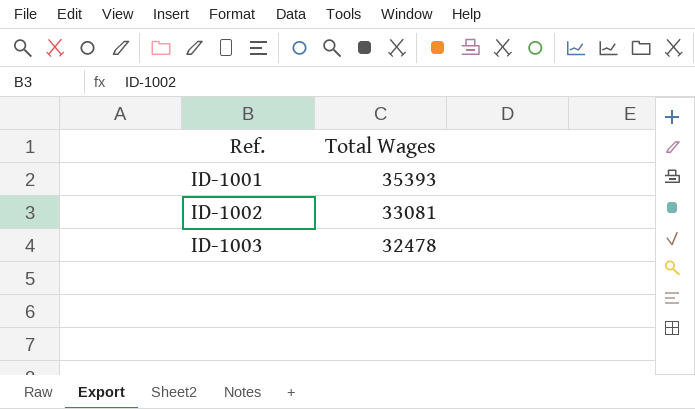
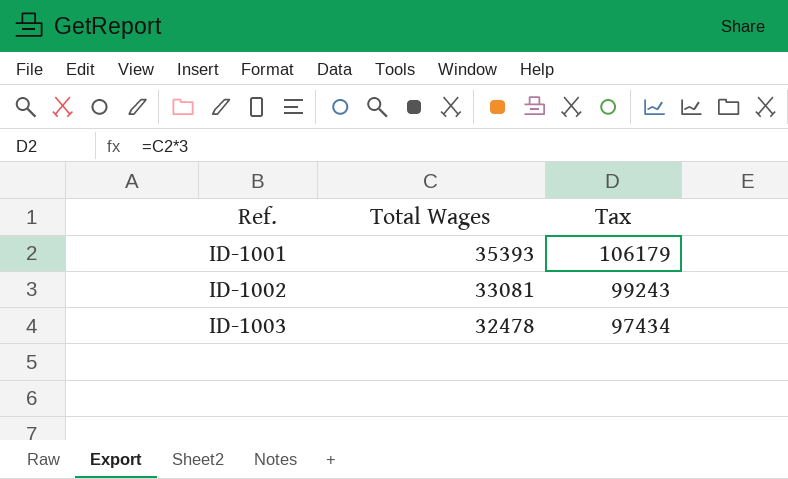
column Tax | formula: none -> [Total Wages] * 3

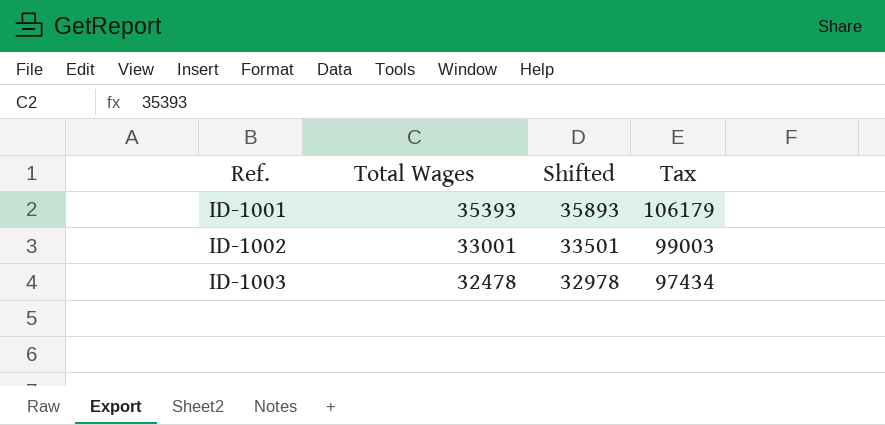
column Shifted | formula: none -> [Total Wages] + 500
ID-1002 | Total Wages: 33081 -> 33001
ID-1002 | Tax: 99243 -> 99003

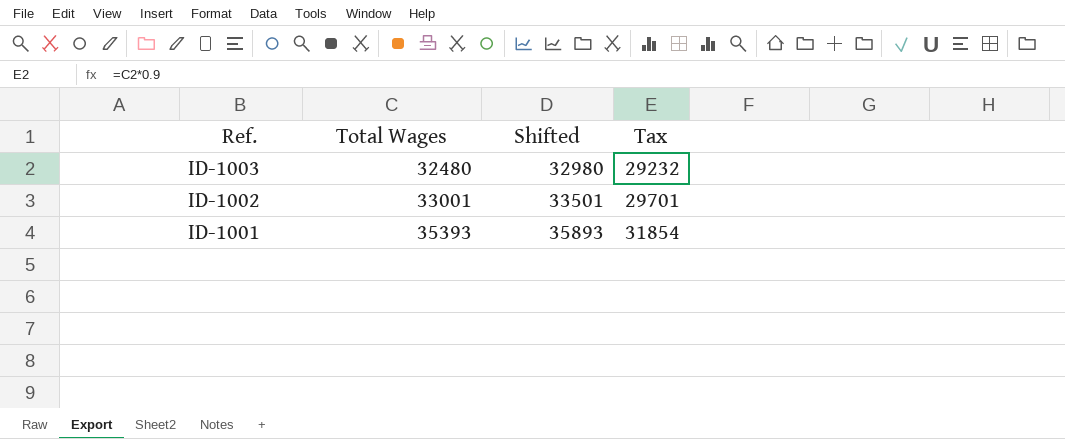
row order: Ref. ascending -> Ref. descending
column Tax | formula: [Total Wages] * 3 -> [Total Wages] * 0.9
ID-1003 | Total Wages: 32478 -> 32480
ID-1003 | Shifted: 32978 -> 32980

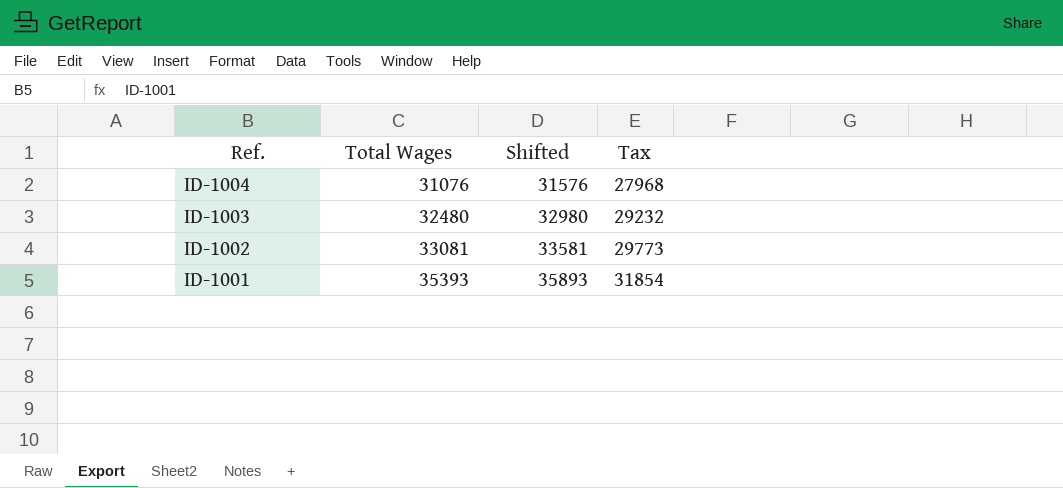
row ID-1004: none -> 31076 | 31576 | 27968
ID-1002 | Total Wages: 33001 -> 33081
ID-1002 | Shifted: 33501 -> 33581
ID-1002 | Tax: 29701 -> 29773

